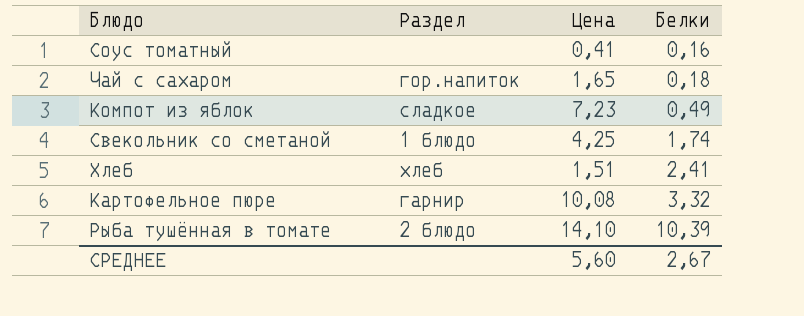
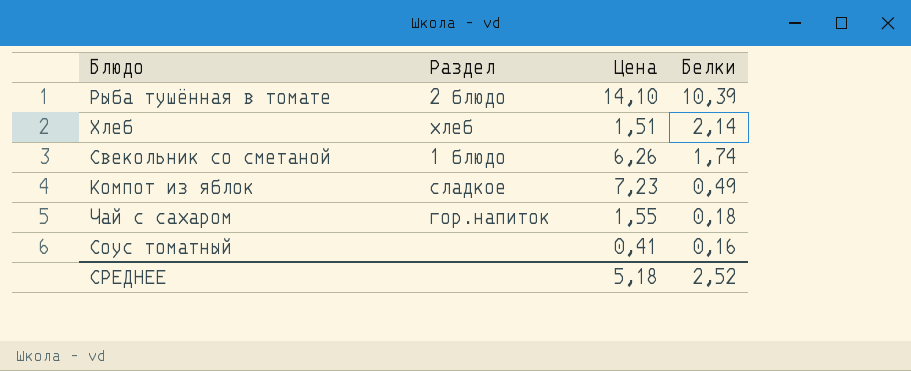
row order: Белки ascending -> Белки descending
row Картофельное пюре: гарнир | 10,08 | 3,32 -> none
Хлеб | Белки: 2,41 -> 2,14
Свекольник со сметаной | Цена: 4,25 -> 6,26
Чай с сахаром | Цена: 1,65 -> 1,55
СРЕДНЕЕ | Цена: 5,60 -> 5,18
СРЕДНЕЕ | Белки: 2,67 -> 2,52

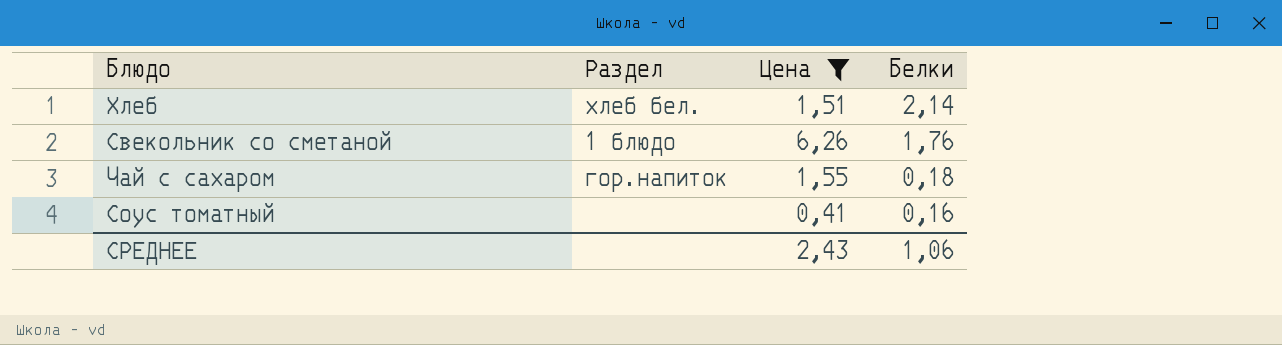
filter: none -> Цена <= 6,26
Хлеб | Раздел: хлеб -> хлеб бел.
Свекольник со сметаной | Белки: 1,74 -> 1,76
СРЕДНЕЕ | Цена: 5,18 -> 2,43
СРЕДНЕЕ | Белки: 2,52 -> 1,06

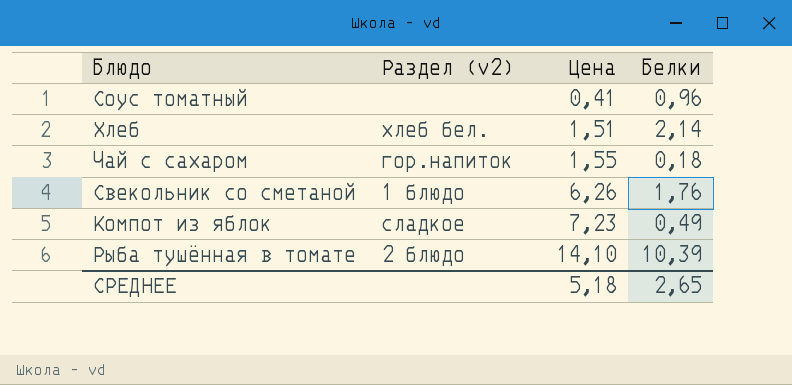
filter: Цена <= 6,26 -> none
row order: Белки descending -> Цена ascending
column name: Раздел -> Раздел (v2)
Соус томатный | Белки: 0,16 -> 0,96
СРЕДНЕЕ | Цена: 2,43 -> 5,18
СРЕДНЕЕ | Белки: 1,06 -> 2,65

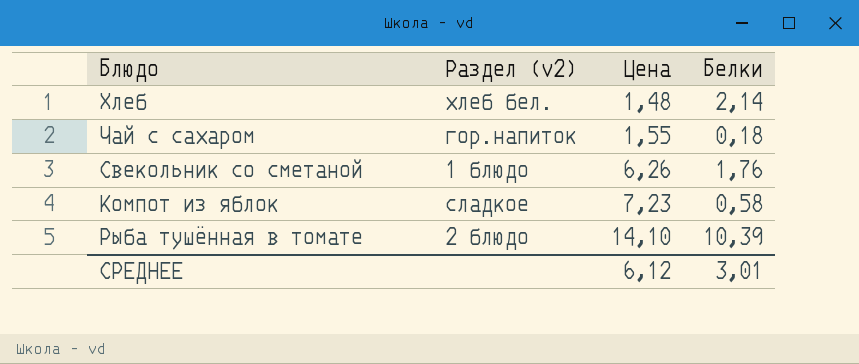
row Соус томатный: none | 0,41 | 0,96 -> none
Хлеб | Цена: 1,51 -> 1,48
Компот из яблок | Белки: 0,49 -> 0,58
СРЕДНЕЕ | Цена: 5,18 -> 6,12
СРЕДНЕЕ | Белки: 2,65 -> 3,01

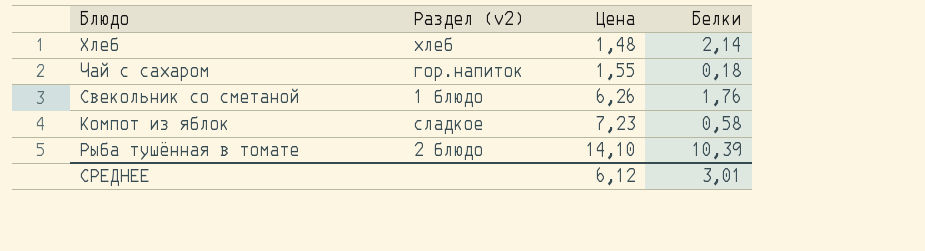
Хлеб | Раздел (v2): хлеб бел. -> хлеб

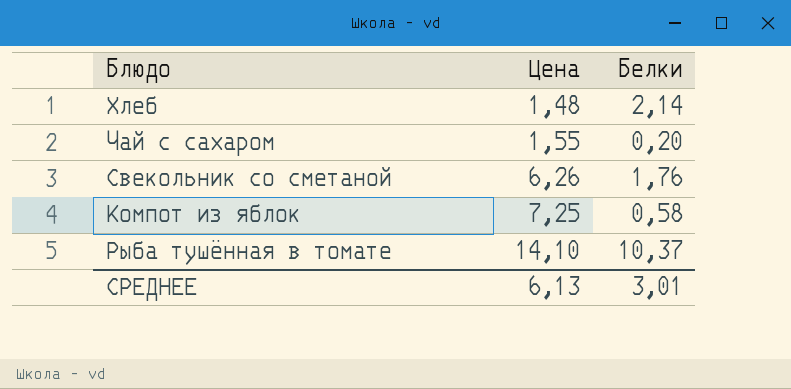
column Раздел (v2) | position: 2 -> none
Чай с сахаром | Белки: 0,18 -> 0,20
Компот из яблок | Цена: 7,23 -> 7,25
Рыба тушённая в томате | Белки: 10,39 -> 10,37
СРЕДНЕЕ | Цена: 6,12 -> 6,13

